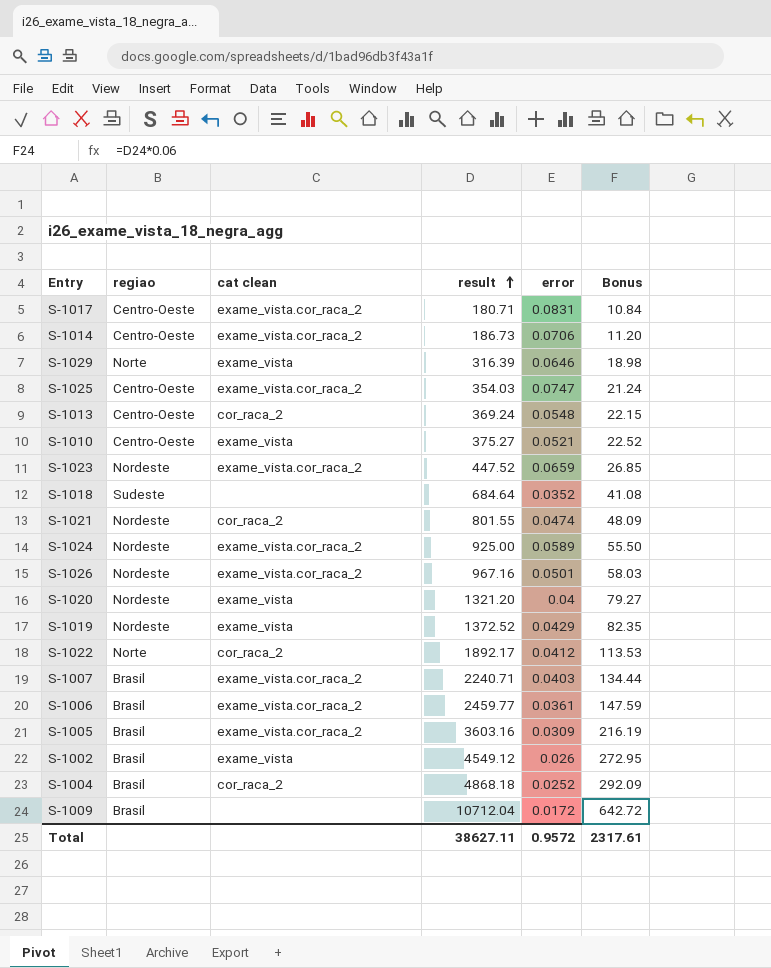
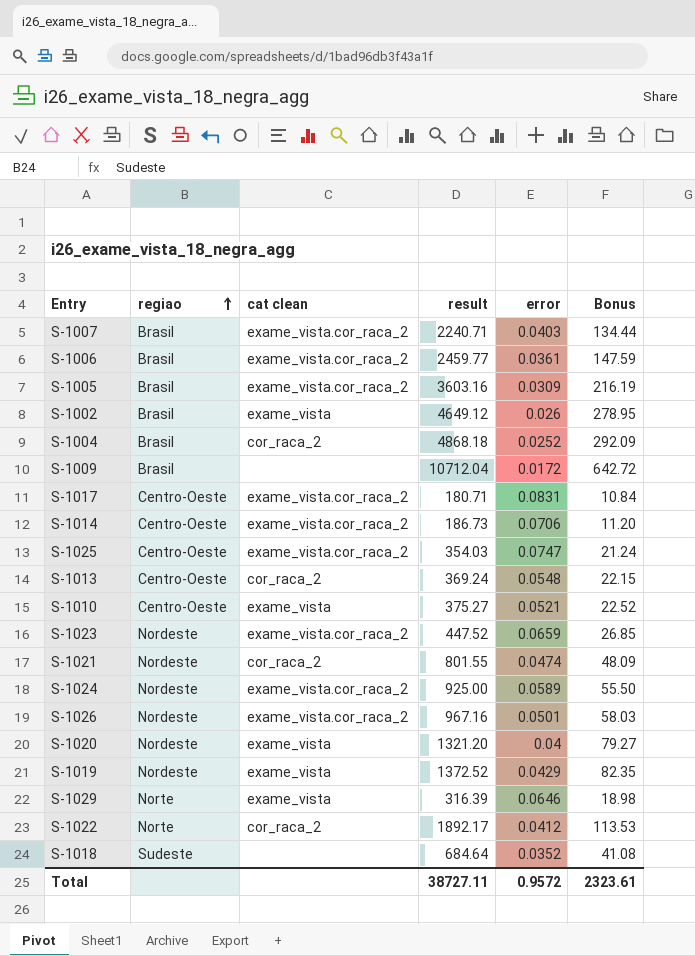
row order: result ascending -> regiao ascending
S-1002 | result: 4549.12 -> 4649.12
S-1002 | Bonus: 272.95 -> 278.95
Total | result: 38627.11 -> 38727.11
Total | Bonus: 2317.61 -> 2323.61

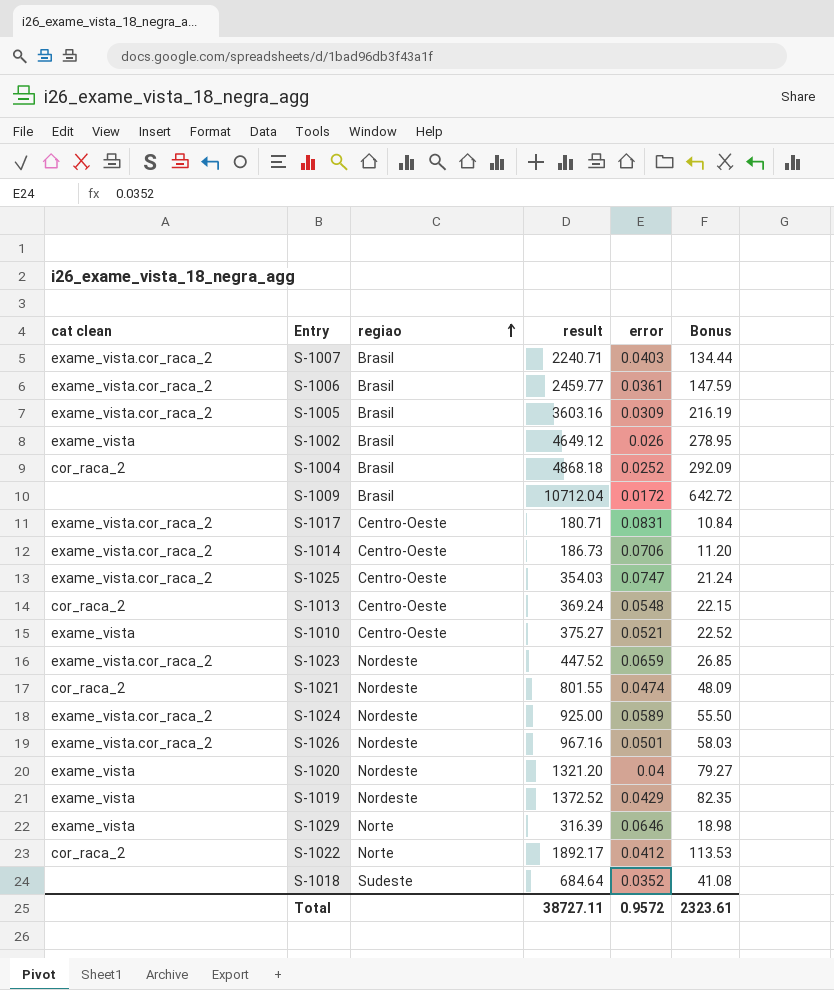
column cat clean | position: 3 -> 1

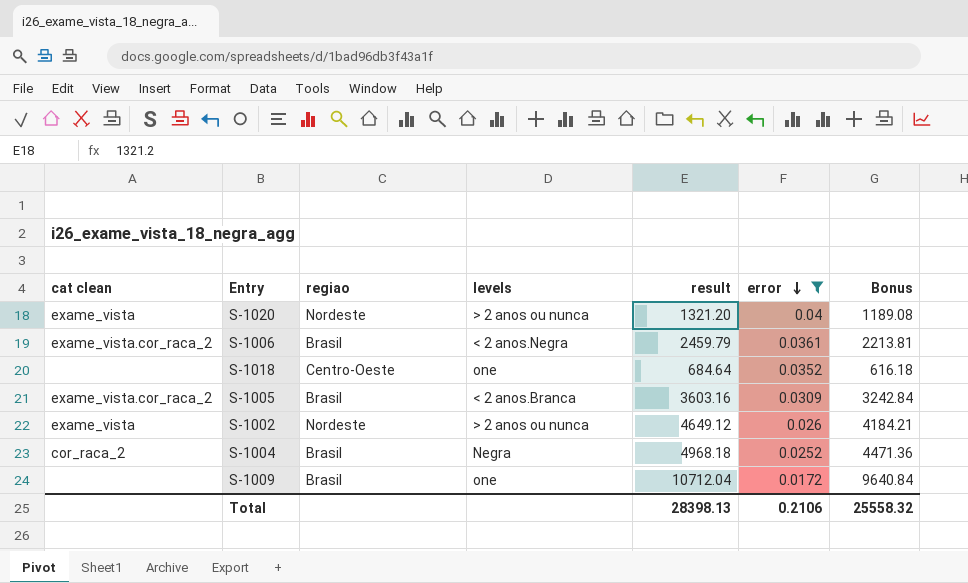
filter: none -> error <= 0.04
row order: regiao ascending -> error descending
column levels | position: none -> 4
column Bonus | formula: [result] * 0.06 -> [result] * 0.9
S-1006 | result: 2459.77 -> 2459.79
S-1018 | regiao: Sudeste -> Centro-Oeste
S-1002 | regiao: Brasil -> Nordeste
S-1004 | result: 4868.18 -> 4968.18
Total | result: 38727.11 -> 28398.13
Total | error: 0.9572 -> 0.2106
Total | Bonus: 2323.61 -> 25558.32

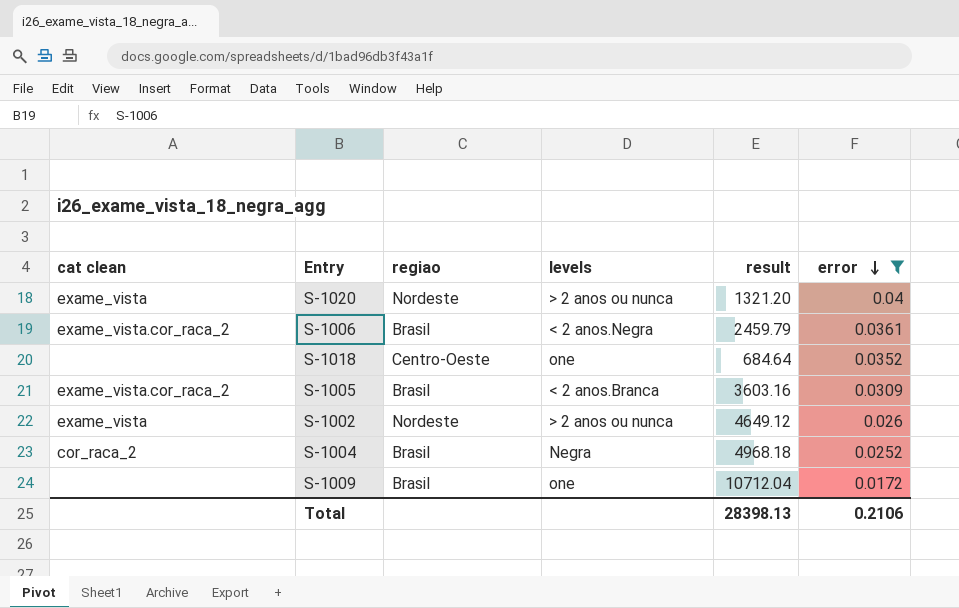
column Bonus | formula: [result] * 0.9 -> none

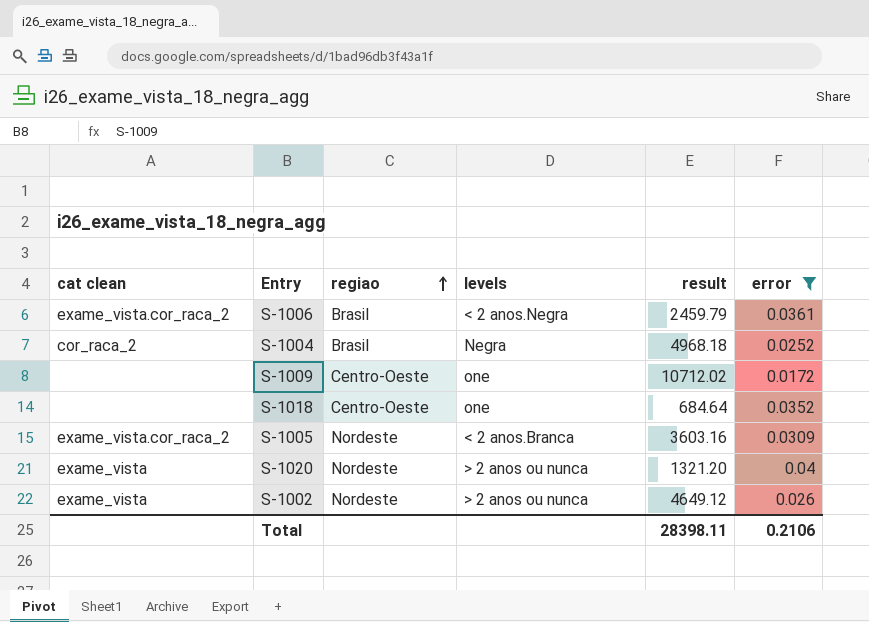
row order: error descending -> regiao ascending
S-1009 | regiao: Brasil -> Centro-Oeste
S-1009 | result: 10712.04 -> 10712.02
S-1005 | regiao: Brasil -> Nordeste
Total | result: 28398.13 -> 28398.11

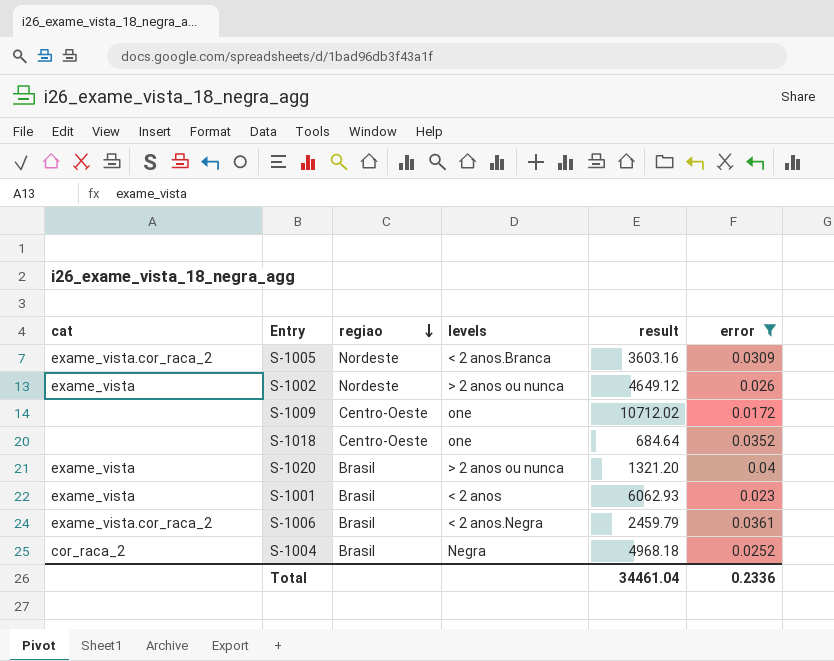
row order: regiao ascending -> regiao descending
column name: cat clean -> cat
S-1020 | regiao: Nordeste -> Brasil
row S-1001: none -> exame_vista | Brasil | < 2 anos | 6062.93 | 0.023
Total | result: 28398.11 -> 34461.04
Total | error: 0.2106 -> 0.2336

